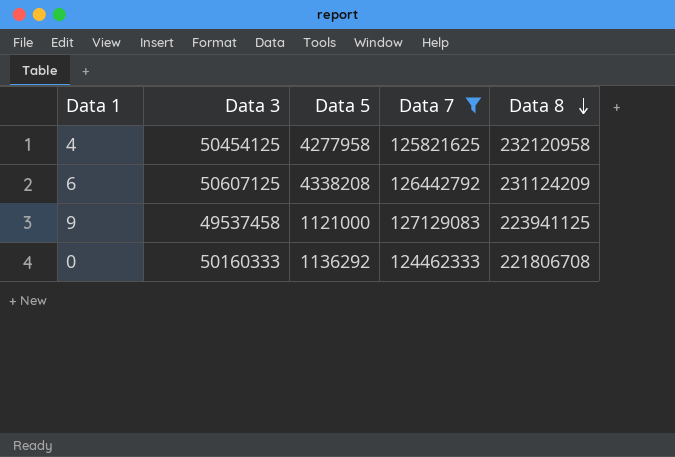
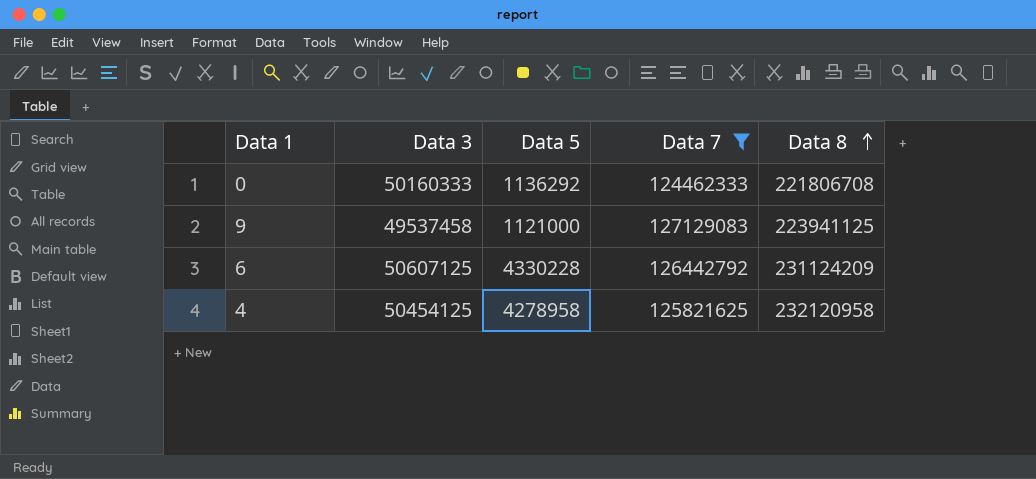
row order: Data 8 descending -> Data 8 ascending
6 | Data 5: 4338208 -> 4330228
4 | Data 5: 4277958 -> 4278958

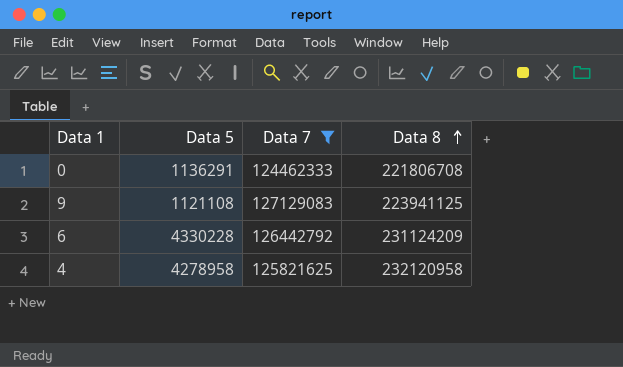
column Data 3 | position: 2 -> none
0 | Data 5: 1136292 -> 1136291
9 | Data 5: 1121000 -> 1121108

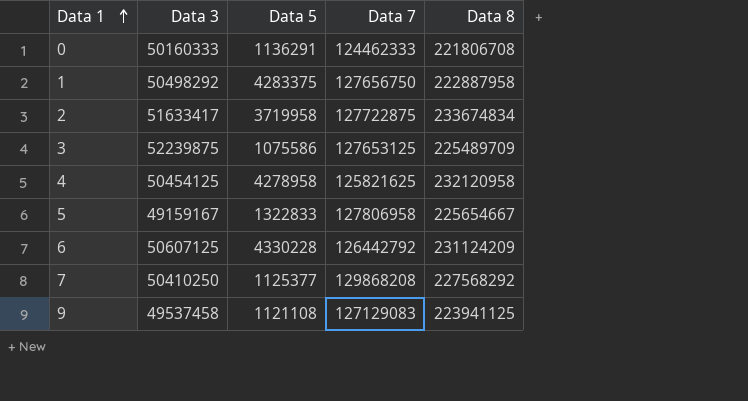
filter: Data 7 <= 127129083 -> none
row order: Data 8 ascending -> Data 1 ascending
column Data 3 | position: none -> 2

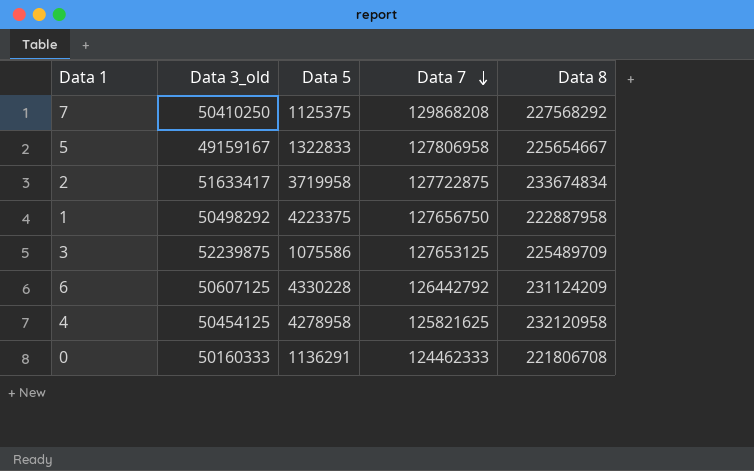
row order: Data 1 ascending -> Data 7 descending
column name: Data 3 -> Data 3_old
row 9: 49537458 | 1121108 | 127129083 | 223941125 -> none
7 | Data 5: 1125377 -> 1125375
1 | Data 5: 4283375 -> 4223375

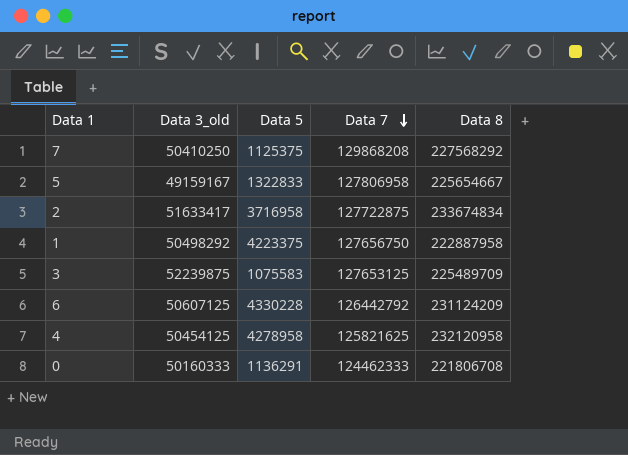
2 | Data 5: 3719958 -> 3716958
3 | Data 5: 1075586 -> 1075583

